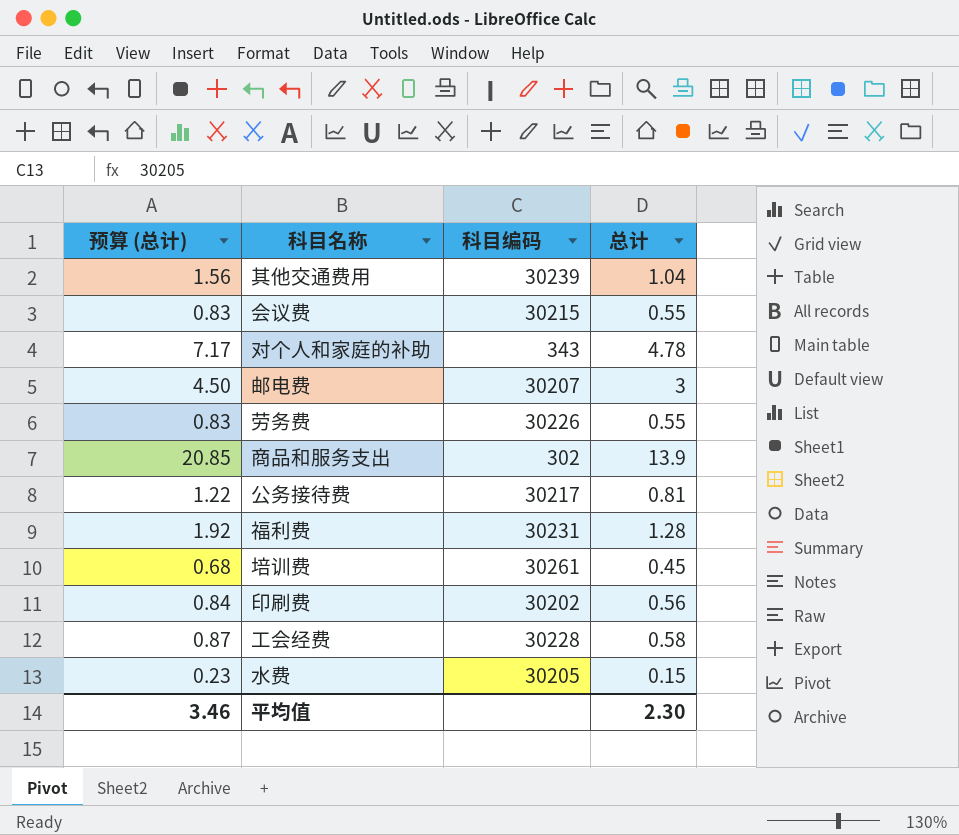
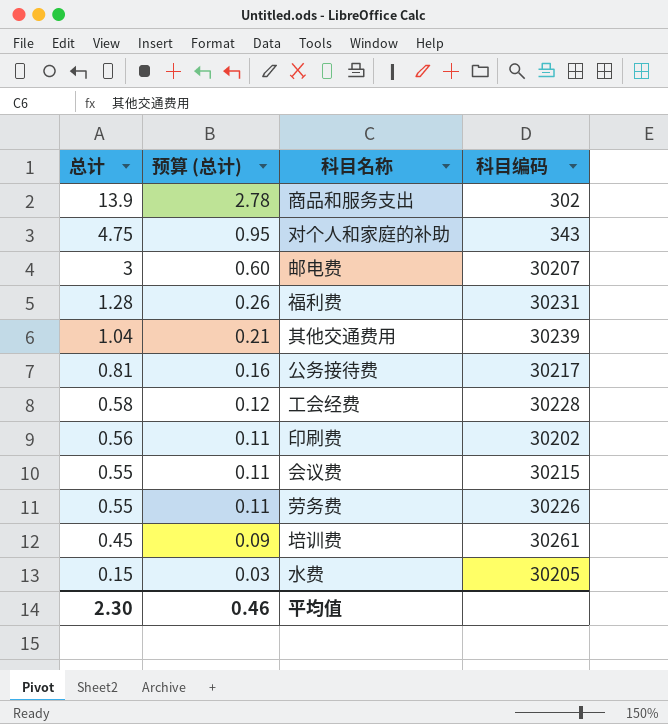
row order: none -> 总计 descending
column 总计 | position: 4 -> 1
column 预算 (总计) | formula: [总计] * 1.5 -> [总计] * 0.2
对个人和家庭的补助 | 总计: 4.78 -> 4.75
平均值 | 预算 (总计): 3.46 -> 0.46

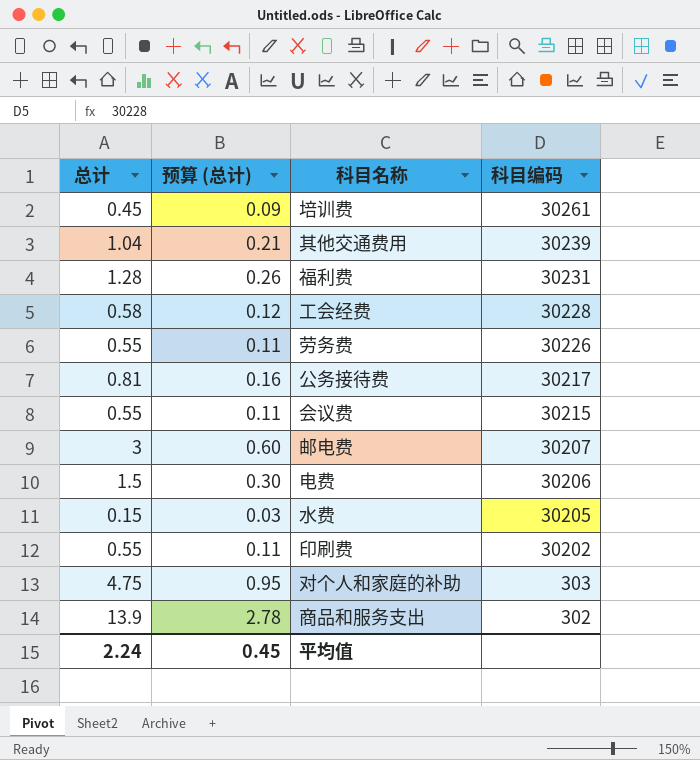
row order: 总计 descending -> 科目编码 descending
row 电费: none -> 1.5 | 0.30 | 30206
印刷费 | 总计: 0.56 -> 0.55
对个人和家庭的补助 | 科目编码: 343 -> 303
平均值 | 总计: 2.30 -> 2.24
平均值 | 预算 (总计): 0.46 -> 0.45

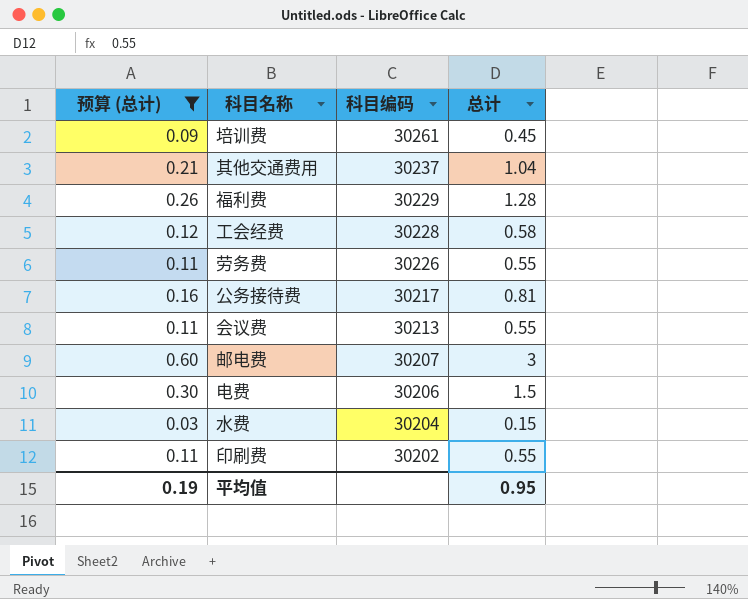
filter: none -> 预算 (总计) <= 0.60
column 总计 | position: 1 -> 4
其他交通费用 | 科目编码: 30239 -> 30237
福利费 | 科目编码: 30231 -> 30229
会议费 | 科目编码: 30215 -> 30213
水费 | 科目编码: 30205 -> 30204
平均值 | 预算 (总计): 0.45 -> 0.19
平均值 | 总计: 2.24 -> 0.95

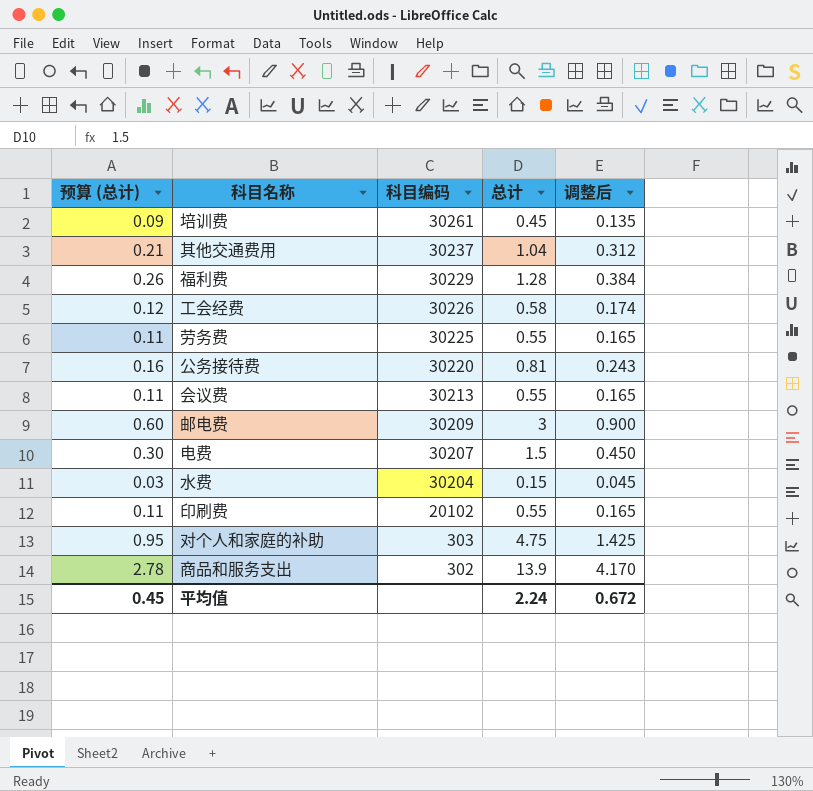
filter: 预算 (总计) <= 0.60 -> none
column 调整后 | formula: none -> [总计] * 0.3
工会经费 | 科目编码: 30228 -> 30226
劳务费 | 科目编码: 30226 -> 30225
公务接待费 | 科目编码: 30217 -> 30220
邮电费 | 科目编码: 30207 -> 30209
电费 | 科目编码: 30206 -> 30207
印刷费 | 科目编码: 30202 -> 20102
平均值 | 预算 (总计): 0.19 -> 0.45
平均值 | 总计: 0.95 -> 2.24

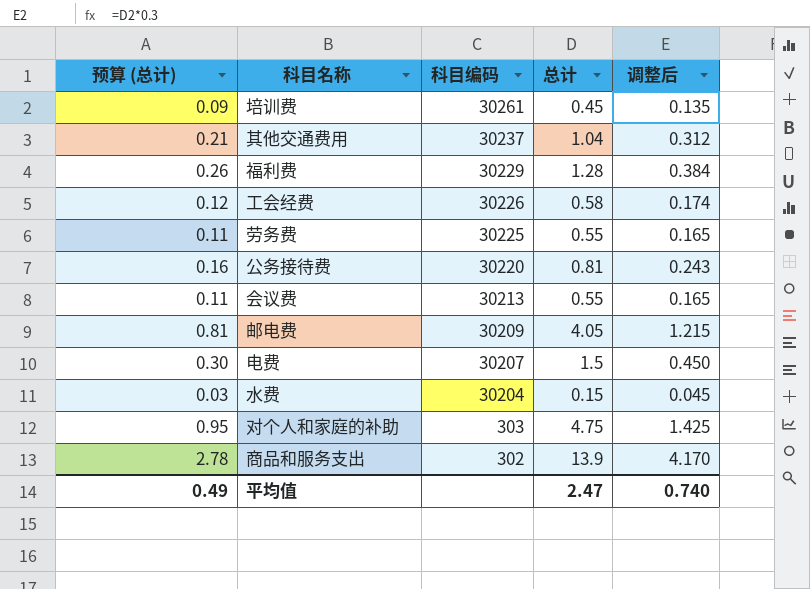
row 印刷费: 0.11 | 20102 | 0.55 | 0.165 -> none
邮电费 | 预算 (总计): 0.60 -> 0.81
邮电费 | 总计: 3 -> 4.05
邮电费 | 调整后: 0.900 -> 1.215
平均值 | 预算 (总计): 0.45 -> 0.49
平均值 | 总计: 2.24 -> 2.47
平均值 | 调整后: 0.672 -> 0.740

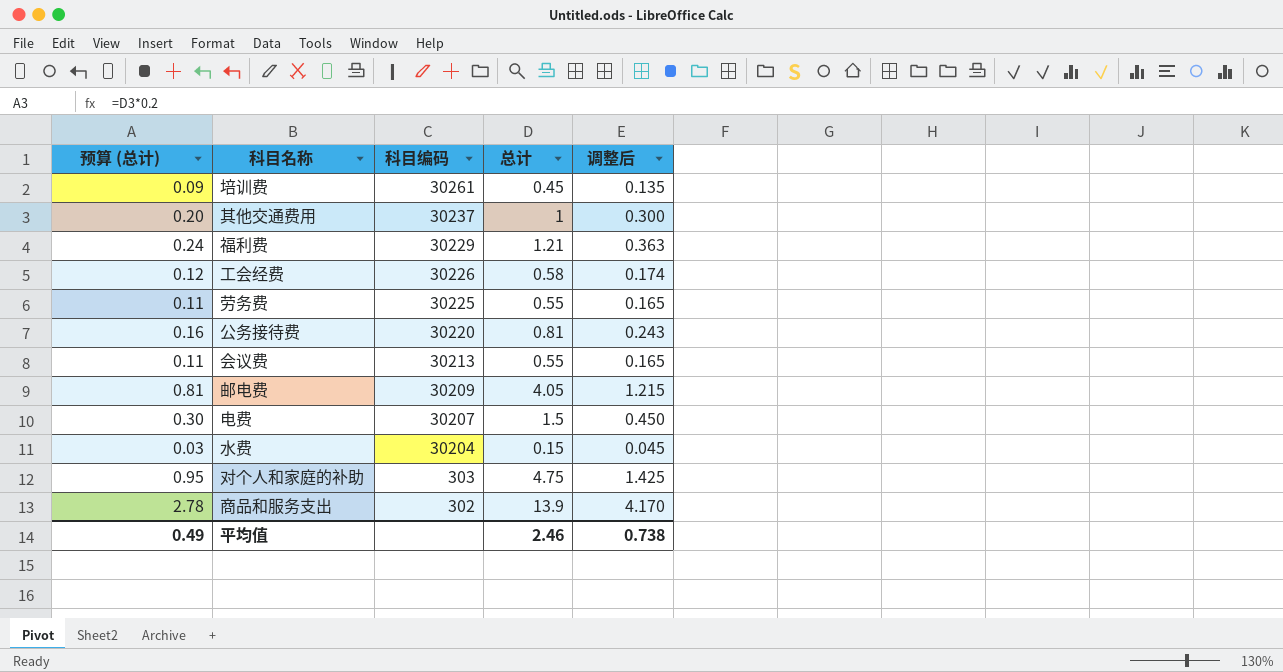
其他交通费用 | 预算 (总计): 0.21 -> 0.20
其他交通费用 | 总计: 1.04 -> 1
其他交通费用 | 调整后: 0.312 -> 0.300
福利费 | 预算 (总计): 0.26 -> 0.24
福利费 | 总计: 1.28 -> 1.21
福利费 | 调整后: 0.384 -> 0.363
平均值 | 总计: 2.47 -> 2.46
平均值 | 调整后: 0.740 -> 0.738

